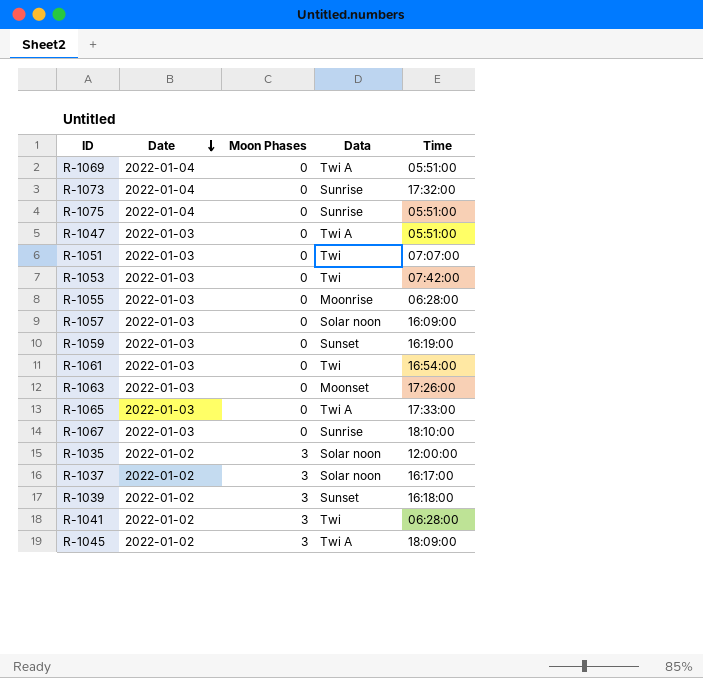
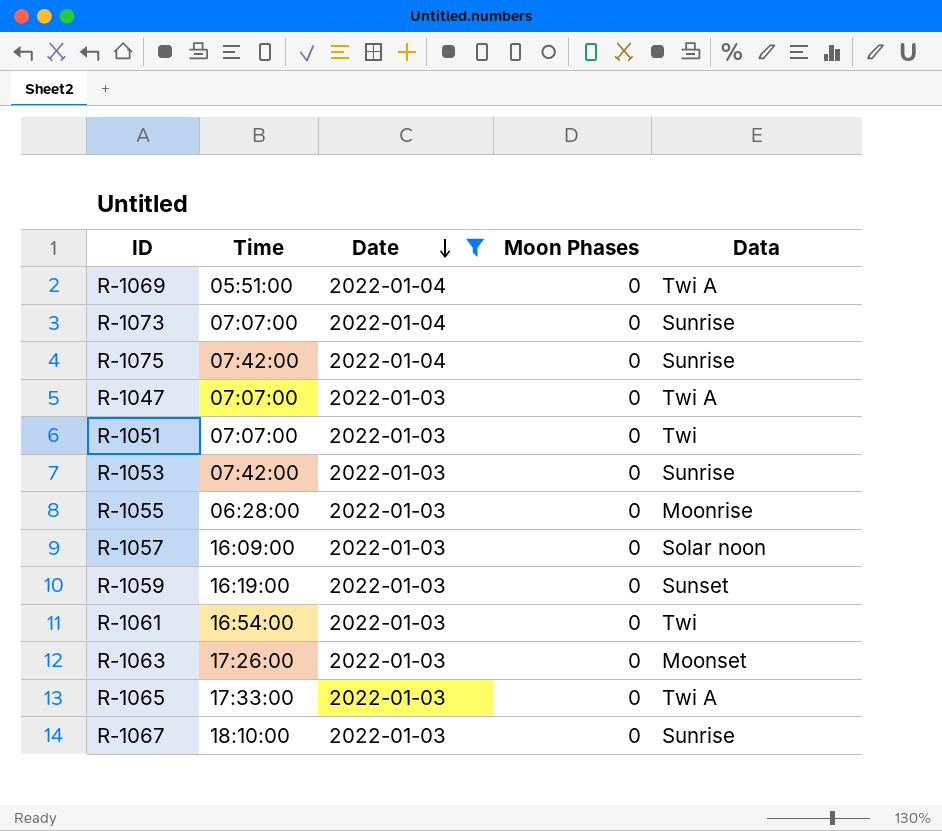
filter: none -> Date != 2022-01-02
column Time | position: 5 -> 2
R-1073 | Time: 17:32:00 -> 07:07:00
R-1075 | Time: 05:51:00 -> 07:42:00
R-1047 | Time: 05:51:00 -> 07:07:00
R-1053 | Data: Twi -> Sunrise

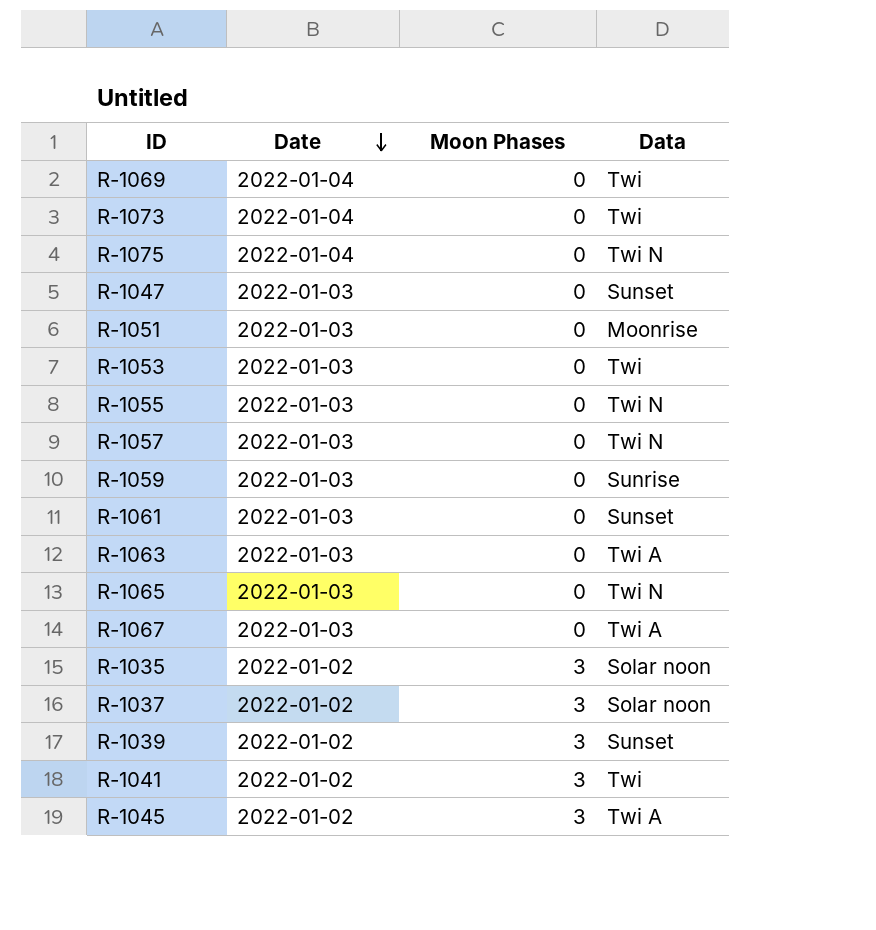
filter: Date != 2022-01-02 -> none
column Time | position: 2 -> none
R-1069 | Data: Twi A -> Twi
R-1073 | Data: Sunrise -> Twi
R-1075 | Data: Sunrise -> Twi N
R-1047 | Data: Twi A -> Sunset
R-1051 | Data: Twi -> Moonrise
R-1053 | Data: Sunrise -> Twi
R-1055 | Data: Moonrise -> Twi N
R-1057 | Data: Solar noon -> Twi N
R-1059 | Data: Sunset -> Sunrise
R-1061 | Data: Twi -> Sunset
R-1063 | Data: Moonset -> Twi A
R-1065 | Data: Twi A -> Twi N
R-1067 | Data: Sunrise -> Twi A

